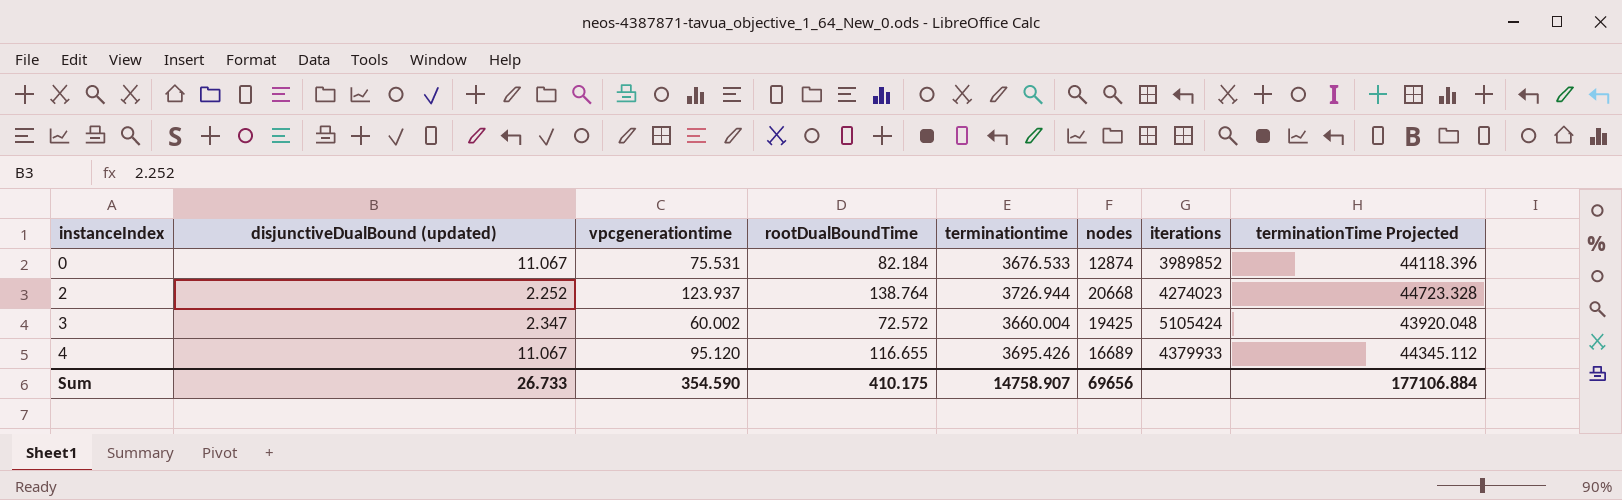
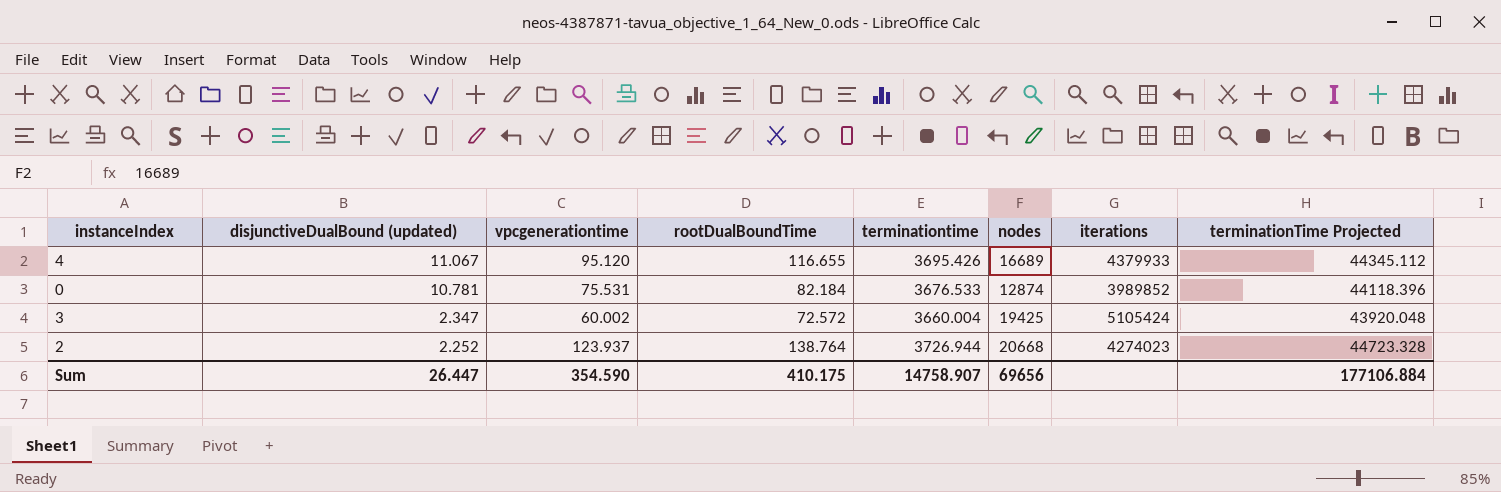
row order: instanceIndex ascending -> disjunctiveDualBound (updated) descending
0 | disjunctiveDualBound (updated): 11.067 -> 10.781
Sum | disjunctiveDualBound (updated): 26.733 -> 26.447

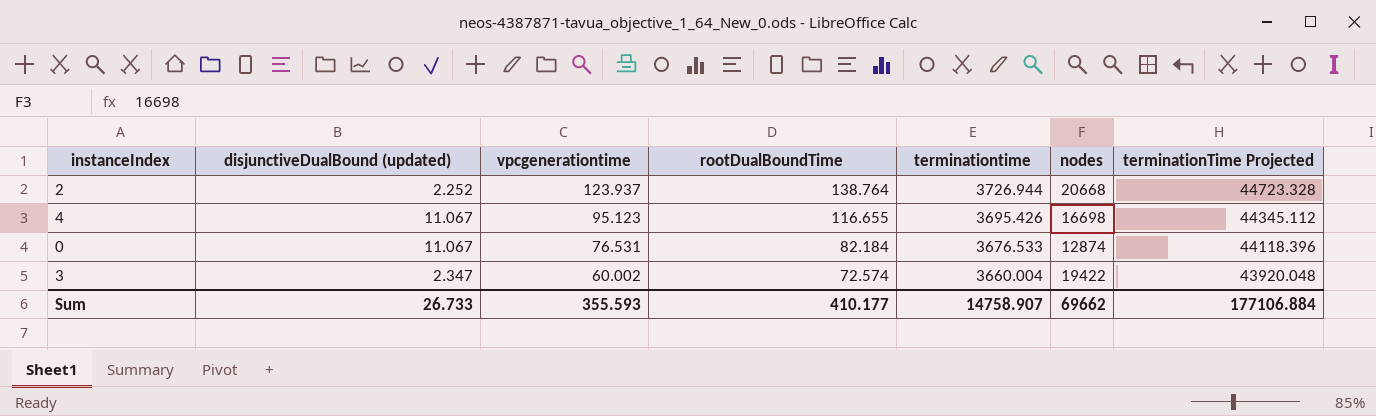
row order: disjunctiveDualBound (updated) descending -> vpcgenerationtime descending
column iterations | position: 7 -> none
4 | vpcgenerationtime: 95.120 -> 95.123
4 | nodes: 16689 -> 16698
0 | disjunctiveDualBound (updated): 10.781 -> 11.067
0 | vpcgenerationtime: 75.531 -> 76.531
3 | rootDualBoundTime: 72.572 -> 72.574
3 | nodes: 19425 -> 19422
Sum | disjunctiveDualBound (updated): 26.447 -> 26.733
Sum | vpcgenerationtime: 354.590 -> 355.593
Sum | rootDualBoundTime: 410.175 -> 410.177
Sum | nodes: 69656 -> 69662

